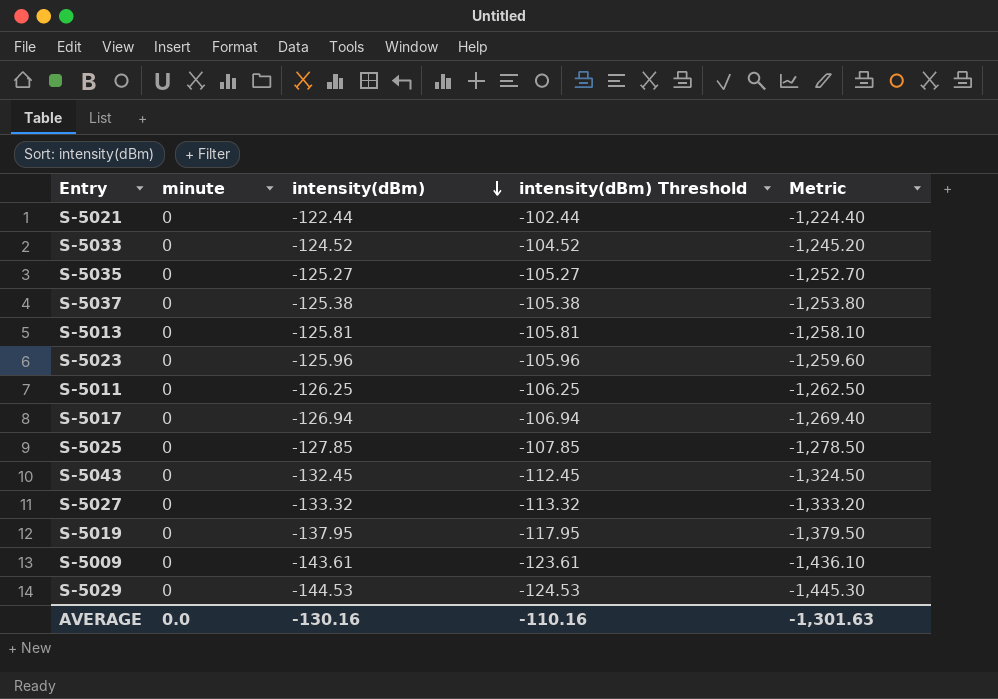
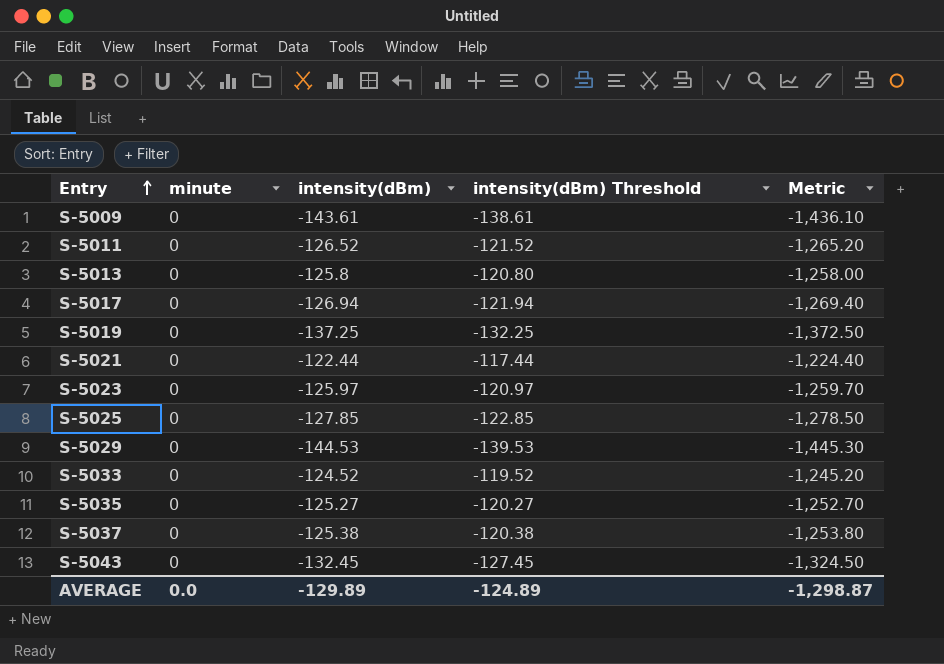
row order: intensity(dBm) descending -> Entry ascending
column intensity(dBm) Threshold | formula: [intensity(dBm)] + 20 -> [intensity(dBm)] + 5
row S-5027: 0 | -133.32 | -113.32 | -1,333.20 -> none
S-5011 | intensity(dBm): -126.25 -> -126.52
S-5011 | Metric: -1,262.50 -> -1,265.20
S-5013 | intensity(dBm): -125.81 -> -125.8
S-5013 | Metric: -1,258.10 -> -1,258.00
S-5019 | intensity(dBm): -137.95 -> -137.25
S-5019 | Metric: -1,379.50 -> -1,372.50
S-5023 | intensity(dBm): -125.96 -> -125.97
S-5023 | Metric: -1,259.60 -> -1,259.70
AVERAGE | intensity(dBm): -130.16 -> -129.89
AVERAGE | intensity(dBm) Threshold: -110.16 -> -124.89
AVERAGE | Metric: -1,301.63 -> -1,298.87

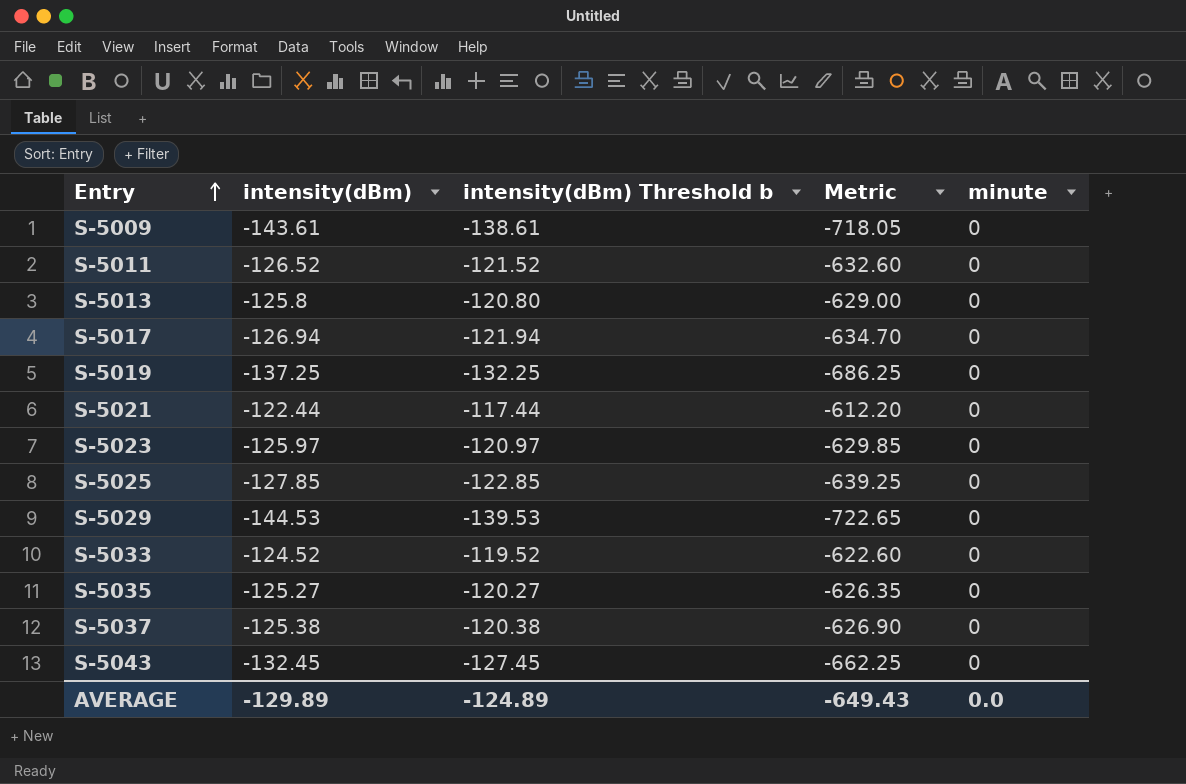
column name: intensity(dBm) Threshold -> intensity(dBm) Threshold b
column Metric | formula: [intensity(dBm)] * 10 -> [intensity(dBm)] * 5
column minute | position: 2 -> 5
AVERAGE | Metric: -1,298.87 -> -649.43

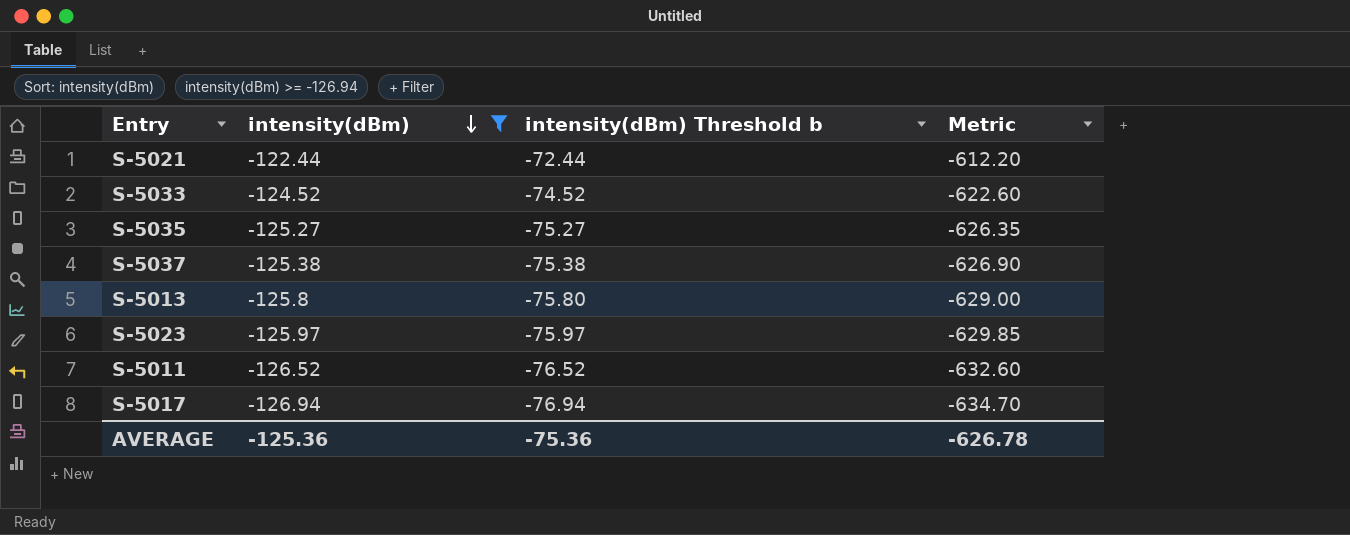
filter: none -> intensity(dBm) >= -126.94
row order: Entry ascending -> intensity(dBm) descending
column minute | position: 5 -> none
column intensity(dBm) Threshold b | formula: [intensity(dBm)] + 5 -> [intensity(dBm)] + 50
AVERAGE | intensity(dBm): -129.89 -> -125.36
AVERAGE | intensity(dBm) Threshold b: -124.89 -> -75.36
AVERAGE | Metric: -649.43 -> -626.78

